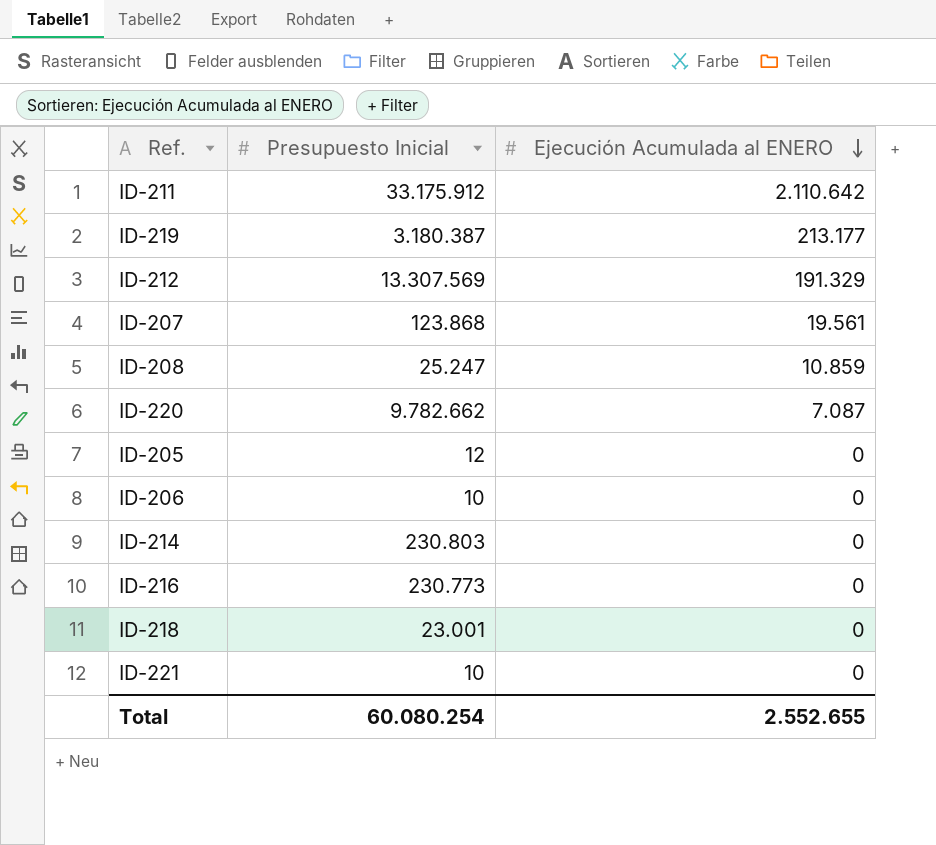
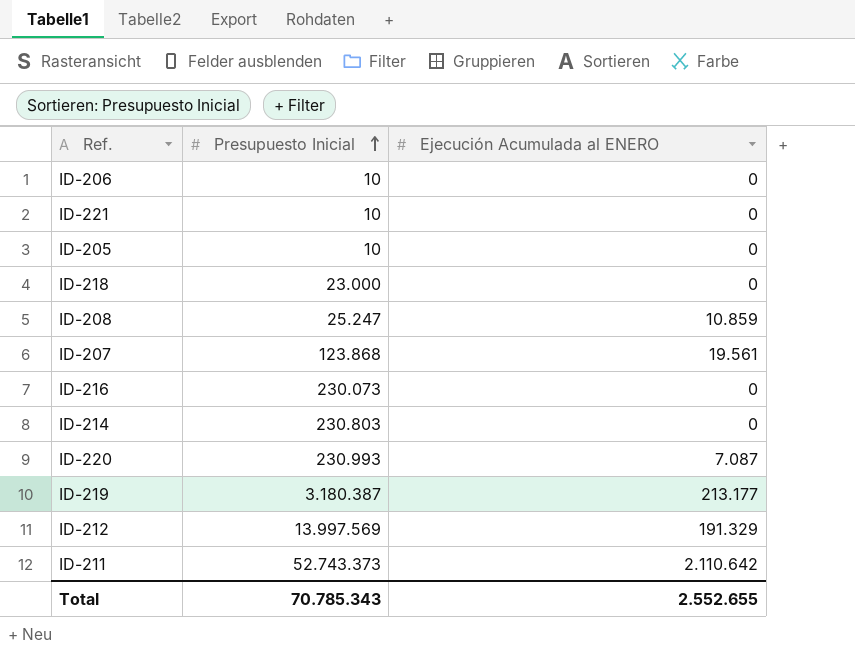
row order: Ejecución Acumulada al ENERO descending -> Presupuesto Inicial ascending
ID-205 | Presupuesto Inicial: 12 -> 10
ID-218 | Presupuesto Inicial: 23.001 -> 23.000
ID-216 | Presupuesto Inicial: 230.773 -> 230.073
ID-220 | Presupuesto Inicial: 9.782.662 -> 230.993
ID-212 | Presupuesto Inicial: 13.307.569 -> 13.997.569
ID-211 | Presupuesto Inicial: 33.175.912 -> 52.743.373
Total | Presupuesto Inicial: 60.080.254 -> 70.785.343

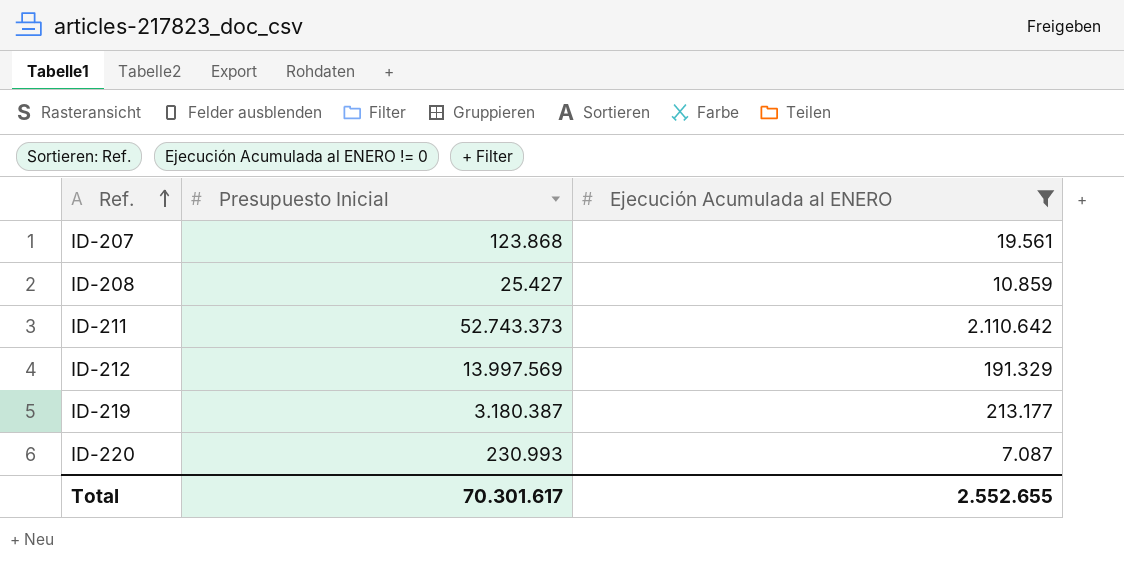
filter: none -> Ejecución Acumulada al ENERO != 0
row order: Presupuesto Inicial ascending -> Ref. ascending
ID-208 | Presupuesto Inicial: 25.247 -> 25.427
Total | Presupuesto Inicial: 70.785.343 -> 70.301.617

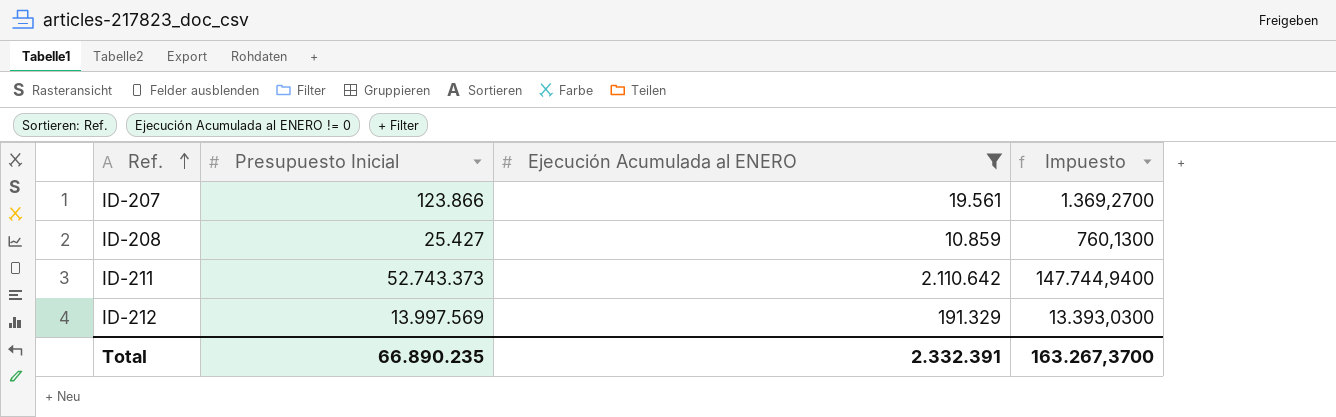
column Impuesto | formula: none -> [Ejecución Acumulada al ENERO] * 0,07
row ID-219: 3.180.387 | 213.177 -> none
row ID-220: 230.993 | 7.087 -> none
ID-207 | Presupuesto Inicial: 123.868 -> 123.866
Total | Presupuesto Inicial: 70.301.617 -> 66.890.235
Total | Ejecución Acumulada al ENERO: 2.552.655 -> 2.332.391

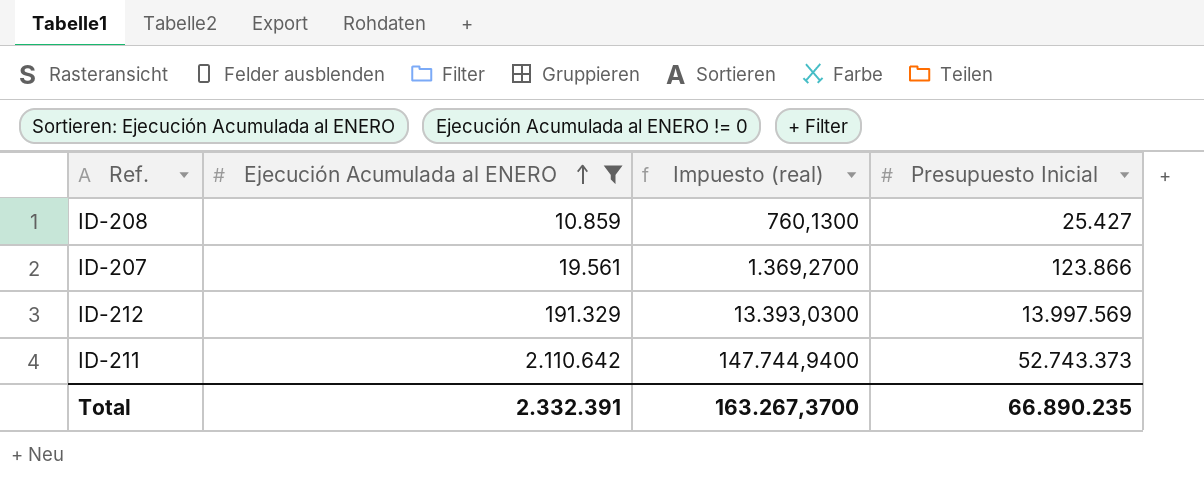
row order: Ref. ascending -> Ejecución Acumulada al ENERO ascending
column name: Impuesto -> Impuesto (real)
column Presupuesto Inicial | position: 2 -> 4

